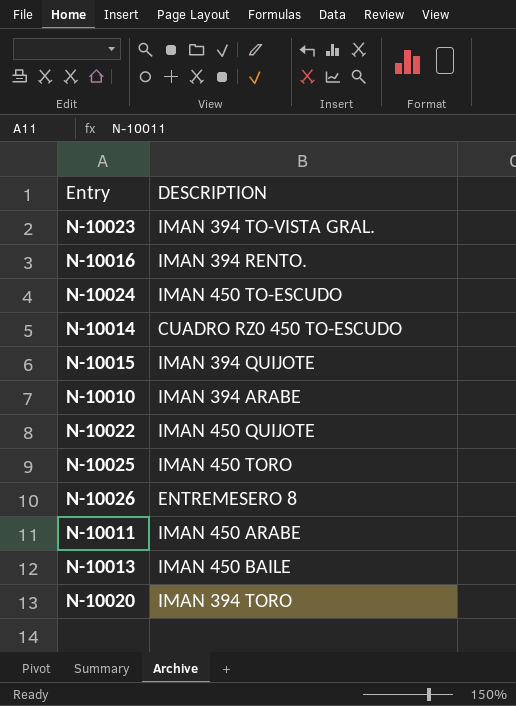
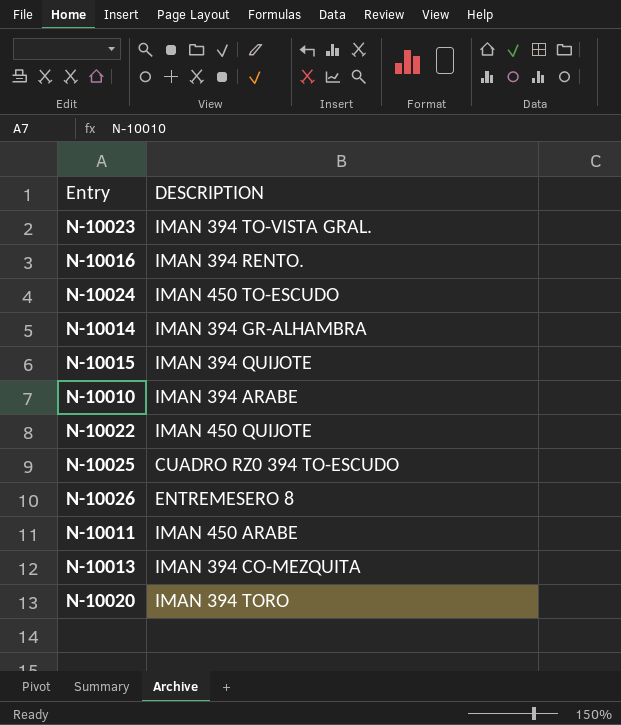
N-10014 | DESCRIPTION: CUADRO RZ0 450 TO-ESCUDO -> IMAN 394 GR-ALHAMBRA
N-10025 | DESCRIPTION: IMAN 450 TORO -> CUADRO RZ0 394 TO-ESCUDO
N-10013 | DESCRIPTION: IMAN 450 BAILE -> IMAN 394 CO-MEZQUITA

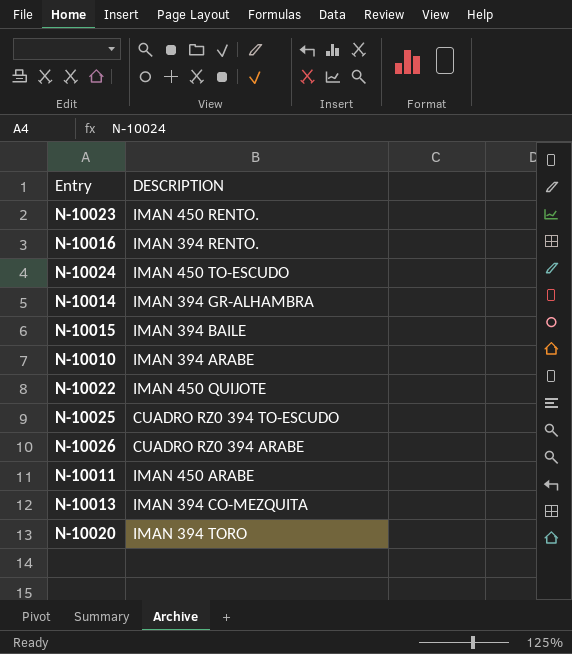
N-10023 | DESCRIPTION: IMAN 394 TO-VISTA GRAL. -> IMAN 450 RENTO.
N-10015 | DESCRIPTION: IMAN 394 QUIJOTE -> IMAN 394 BAILE
N-10026 | DESCRIPTION: ENTREMESERO 8 -> CUADRO RZ0 394 ARABE

